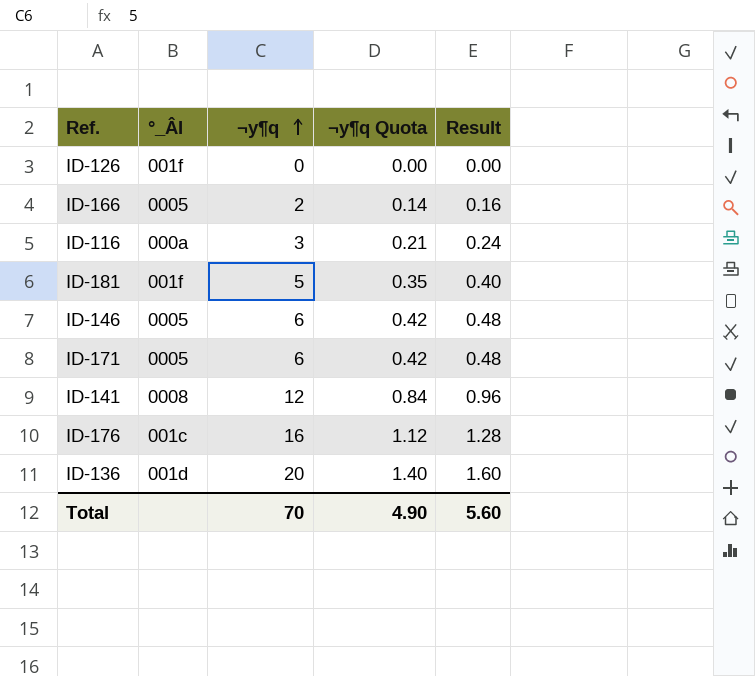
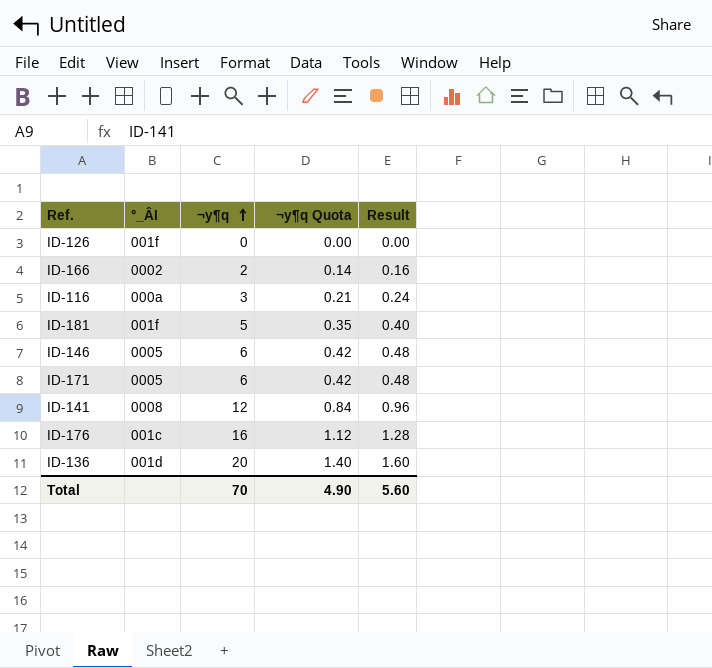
ID-166 | °_ÂI: 0005 -> 0002

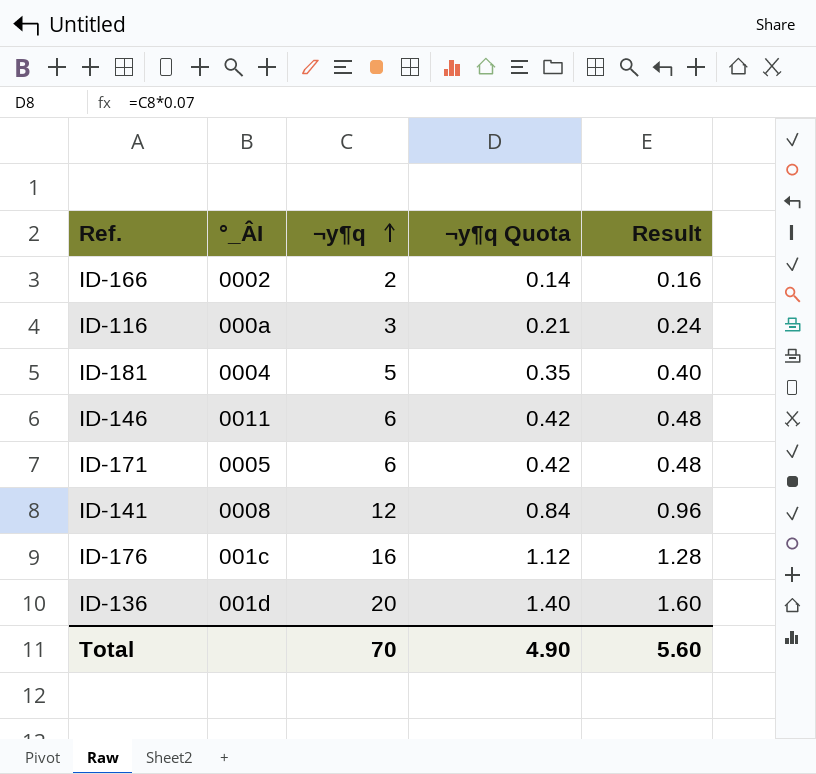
row ID-126: 001f | 0 | 0.00 | 0.00 -> none
ID-181 | °_ÂI: 001f -> 0004
ID-146 | °_ÂI: 0005 -> 0011

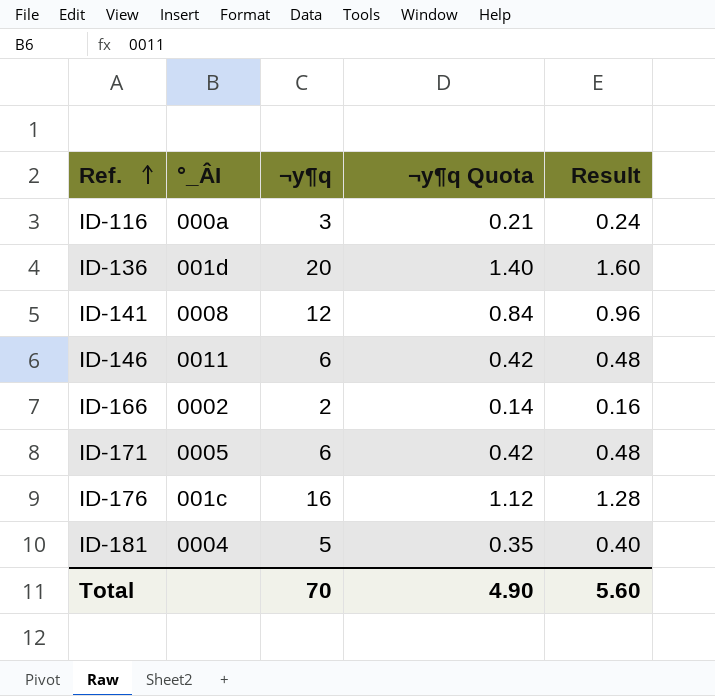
row order: ¬y¶q ascending -> Ref. ascending

